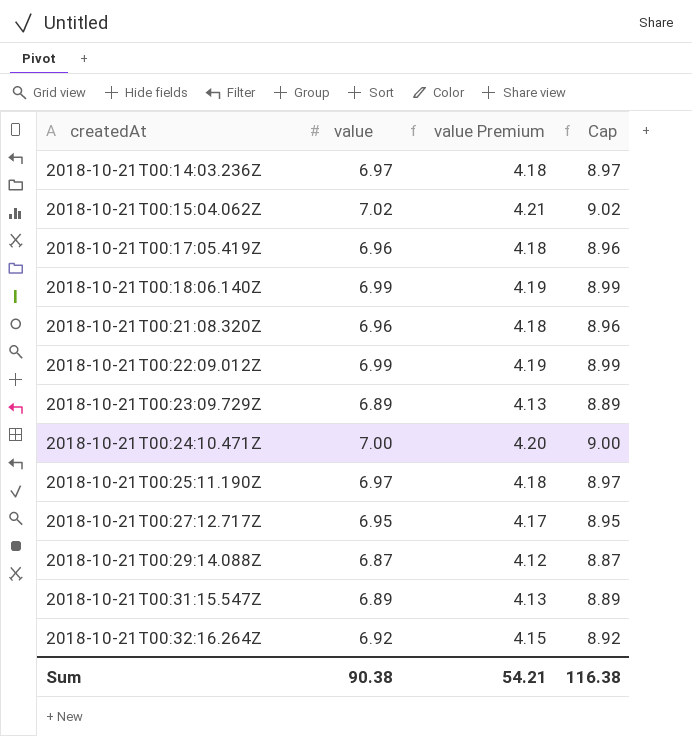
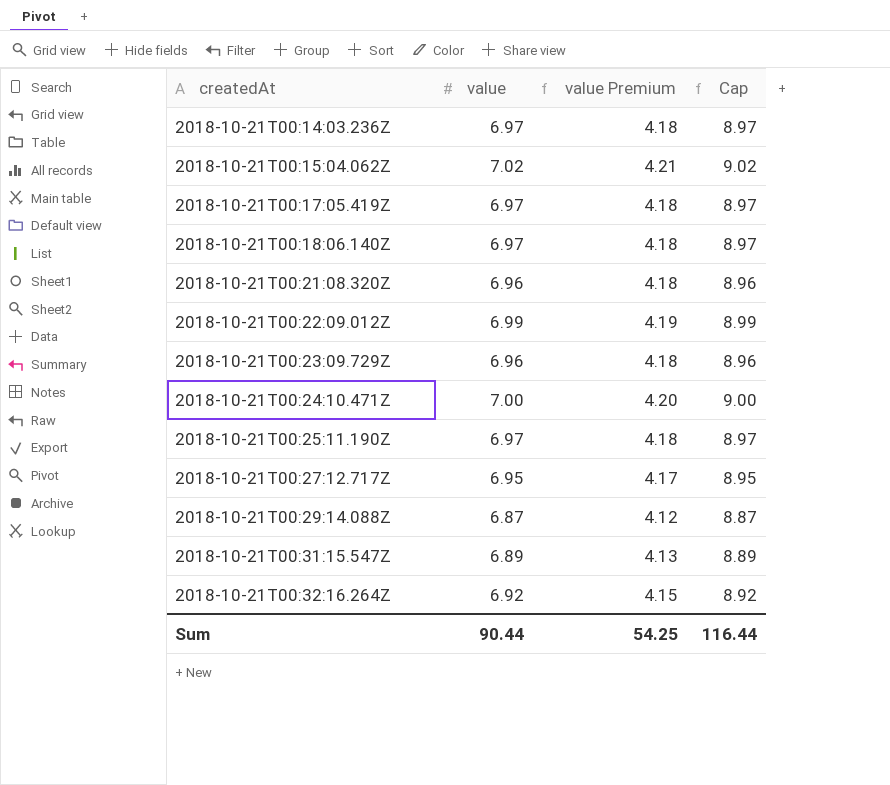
2018-10-21T00:17:05.419Z | value: 6.96 -> 6.97
2018-10-21T00:17:05.419Z | Cap: 8.96 -> 8.97
2018-10-21T00:18:06.140Z | value: 6.99 -> 6.97
2018-10-21T00:18:06.140Z | value Premium: 4.19 -> 4.18
2018-10-21T00:18:06.140Z | Cap: 8.99 -> 8.97
2018-10-21T00:23:09.729Z | value: 6.89 -> 6.96
2018-10-21T00:23:09.729Z | value Premium: 4.13 -> 4.18
2018-10-21T00:23:09.729Z | Cap: 8.89 -> 8.96
Sum | value: 90.38 -> 90.44
Sum | value Premium: 54.21 -> 54.25
Sum | Cap: 116.38 -> 116.44

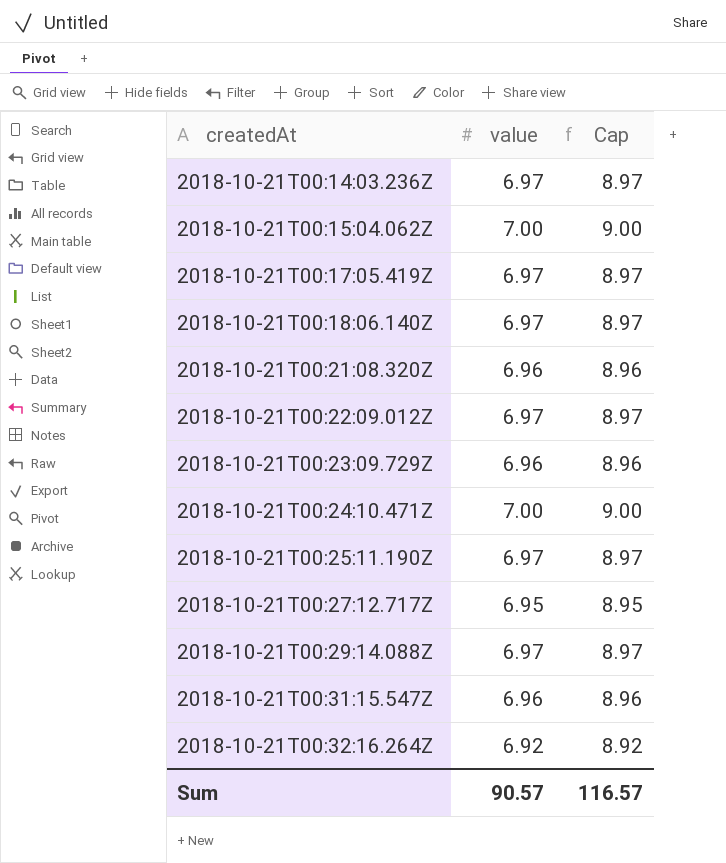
column value Premium | formula: [value] * 0.6 -> none
2018-10-21T00:15:04.062Z | value: 7.02 -> 7.00
2018-10-21T00:15:04.062Z | Cap: 9.02 -> 9.00
2018-10-21T00:22:09.012Z | value: 6.99 -> 6.97
2018-10-21T00:22:09.012Z | Cap: 8.99 -> 8.97
2018-10-21T00:29:14.088Z | value: 6.87 -> 6.97
2018-10-21T00:29:14.088Z | Cap: 8.87 -> 8.97
2018-10-21T00:31:15.547Z | value: 6.89 -> 6.96
2018-10-21T00:31:15.547Z | Cap: 8.89 -> 8.96
Sum | value: 90.44 -> 90.57
Sum | Cap: 116.44 -> 116.57

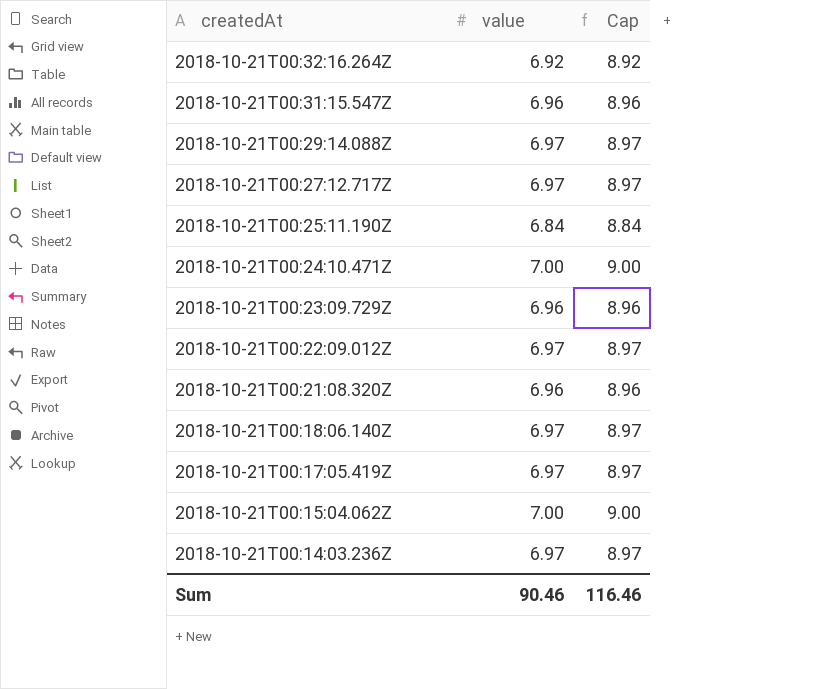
row order: createdAt ascending -> createdAt descending
2018-10-21T00:27:12.717Z | value: 6.95 -> 6.97
2018-10-21T00:27:12.717Z | Cap: 8.95 -> 8.97
2018-10-21T00:25:11.190Z | value: 6.97 -> 6.84
2018-10-21T00:25:11.190Z | Cap: 8.97 -> 8.84
Sum | value: 90.57 -> 90.46
Sum | Cap: 116.57 -> 116.46

